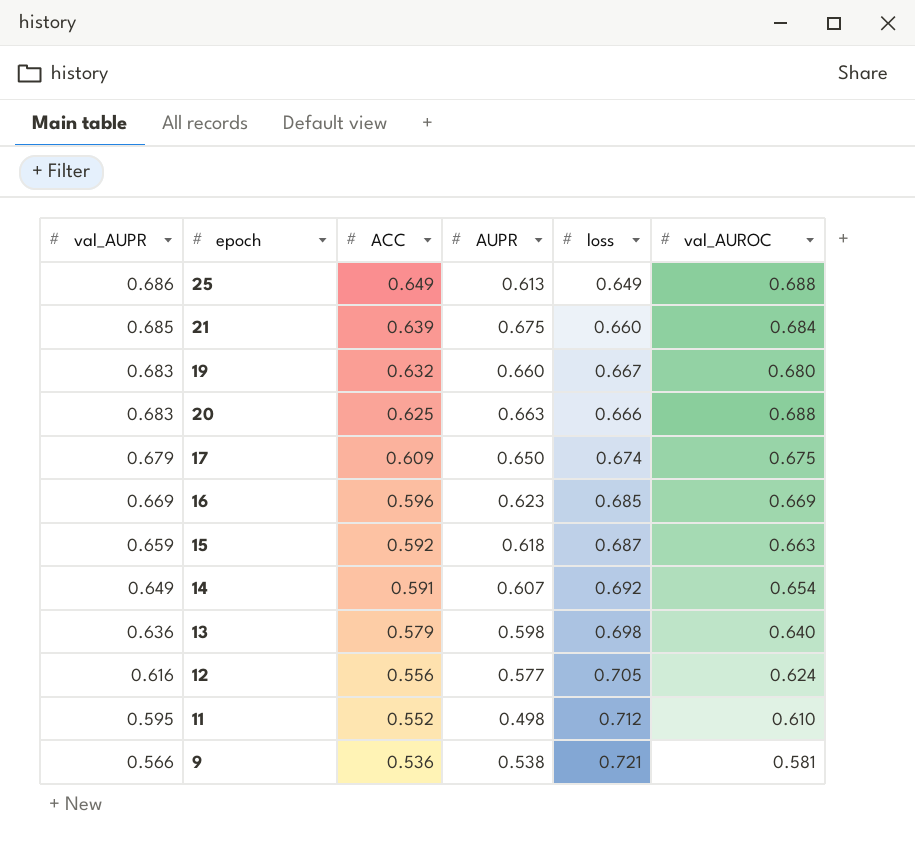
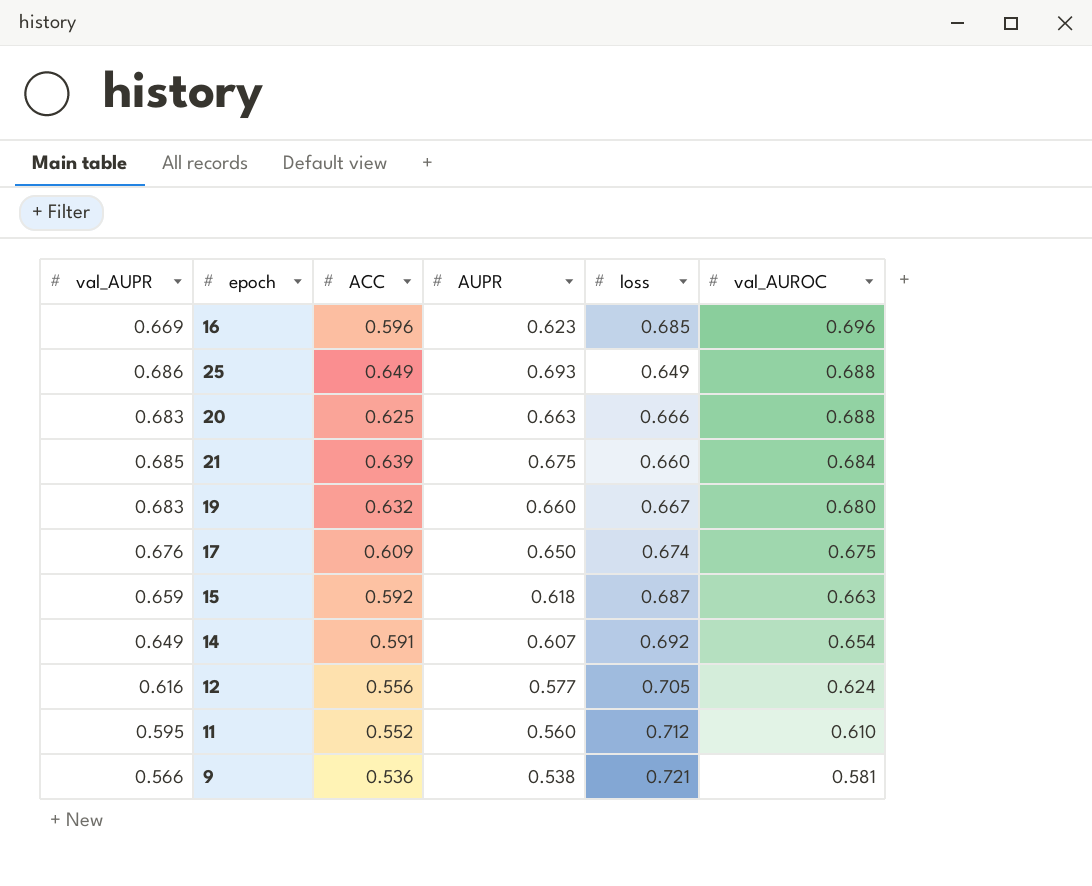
row order: val_AUPR descending -> val_AUROC descending
row 13: 0.636 | 0.579 | 0.598 | 0.698 | 0.640 -> none
16 | val_AUROC: 0.669 -> 0.696
25 | AUPR: 0.613 -> 0.693
17 | val_AUPR: 0.679 -> 0.676
11 | AUPR: 0.498 -> 0.560

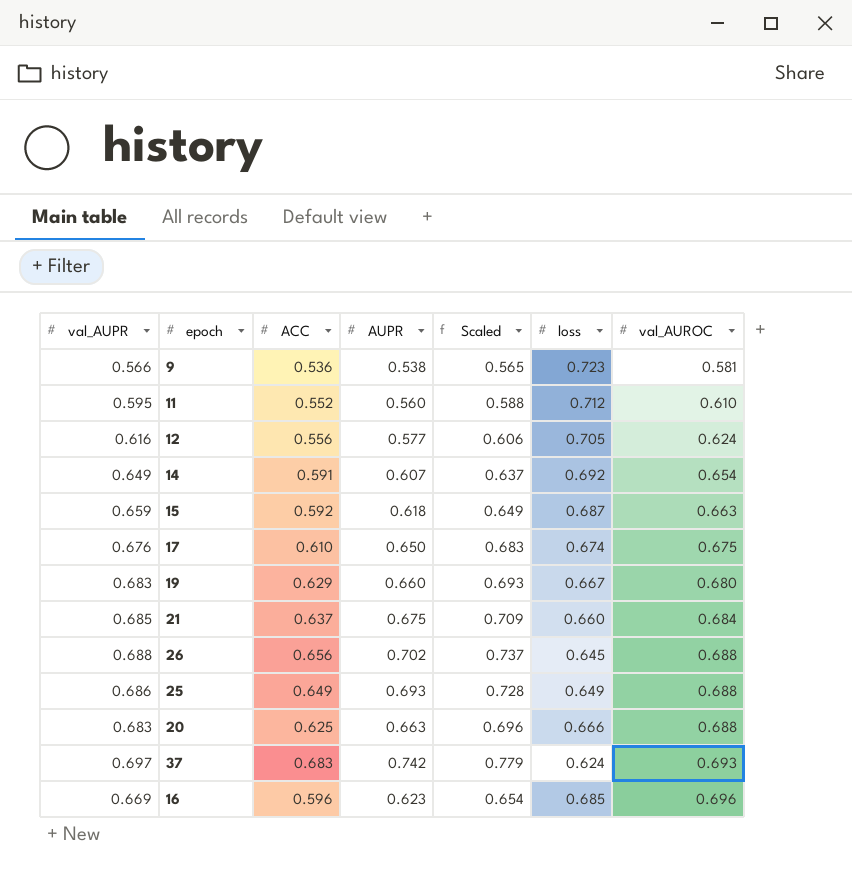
row order: val_AUROC descending -> val_AUROC ascending
column Scaled | formula: none -> [AUPR] * 1.05
9 | loss: 0.721 -> 0.723
17 | ACC: 0.609 -> 0.610
19 | ACC: 0.632 -> 0.629
21 | ACC: 0.639 -> 0.637
row 26: none -> 0.688 | 0.656 | 0.702 | 0.737 | 0.645 | 0.688
row 37: none -> 0.697 | 0.683 | 0.742 | 0.779 | 0.624 | 0.693

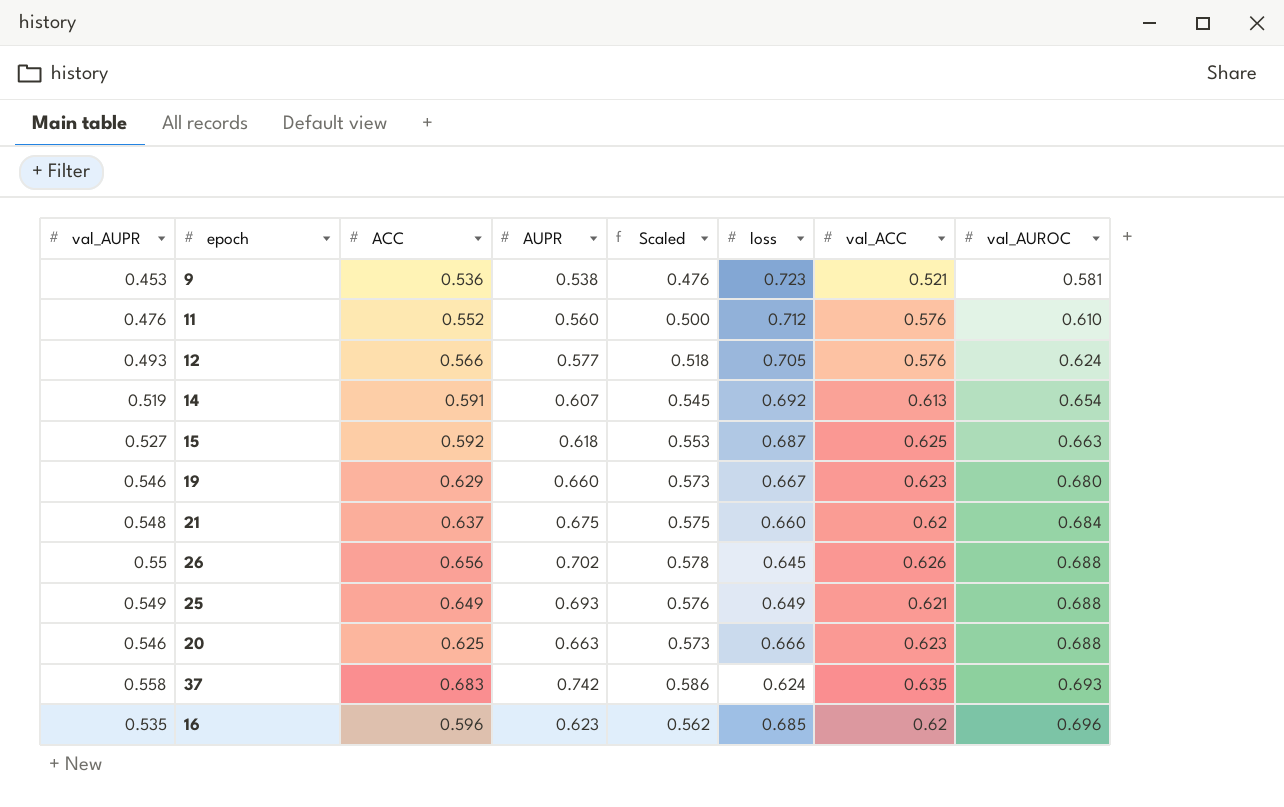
column Scaled | formula: [AUPR] * 1.05 -> [val_AUPR] * 1.05
column val_ACC | position: none -> 7
row 17: 0.676 | 0.610 | 0.650 | 0.683 | 0.674 | 0.675 -> none
9 | val_AUPR: 0.566 -> 0.453
11 | val_AUPR: 0.595 -> 0.476
12 | val_AUPR: 0.616 -> 0.493
12 | ACC: 0.556 -> 0.566
14 | val_AUPR: 0.649 -> 0.519
15 | val_AUPR: 0.659 -> 0.527
19 | val_AUPR: 0.683 -> 0.546
21 | val_AUPR: 0.685 -> 0.548
26 | val_AUPR: 0.688 -> 0.55
25 | val_AUPR: 0.686 -> 0.549
20 | val_AUPR: 0.683 -> 0.546
37 | val_AUPR: 0.697 -> 0.558
16 | val_AUPR: 0.669 -> 0.535

